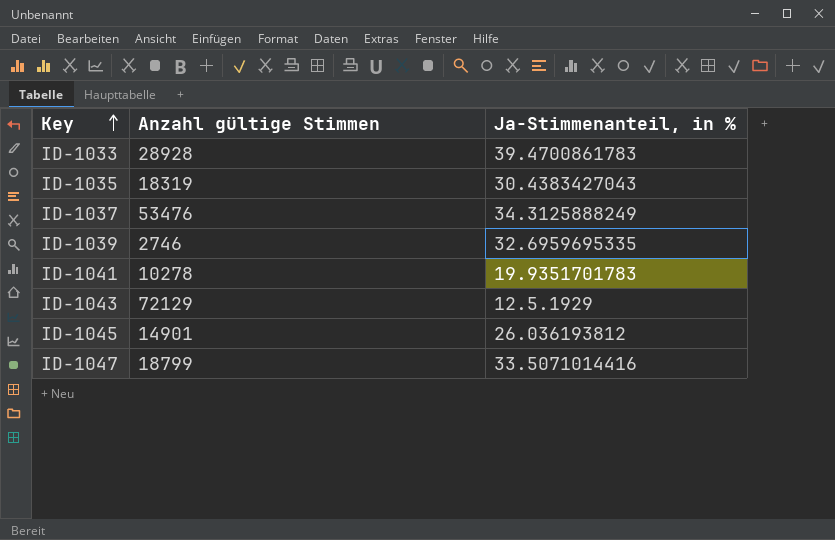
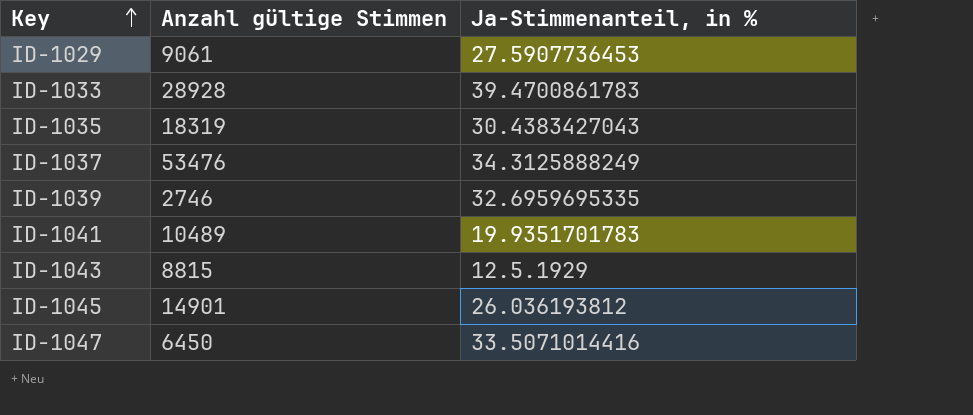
row ID-1029: none -> 9061 | 27.5907736453
ID-1041 | Anzahl gültige Stimmen: 10278 -> 10489
ID-1043 | Anzahl gültige Stimmen: 72129 -> 8815
ID-1047 | Anzahl gültige Stimmen: 18799 -> 6450

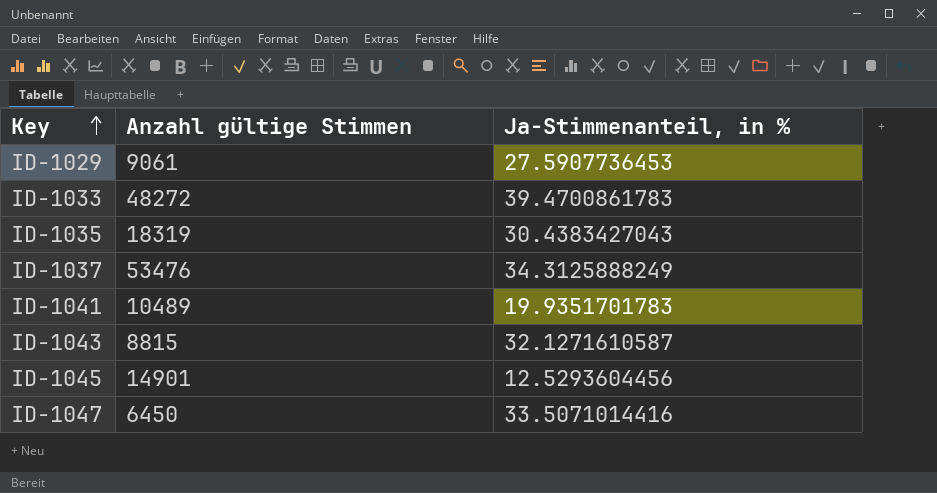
row ID-1039: 2746 | 32.6959695335 -> none
ID-1033 | Anzahl gültige Stimmen: 28928 -> 48272
ID-1043 | Ja-Stimmenanteil, in %: 12.5.1929 -> 32.1271610587
ID-1045 | Ja-Stimmenanteil, in %: 26.036193812 -> 12.5293604456

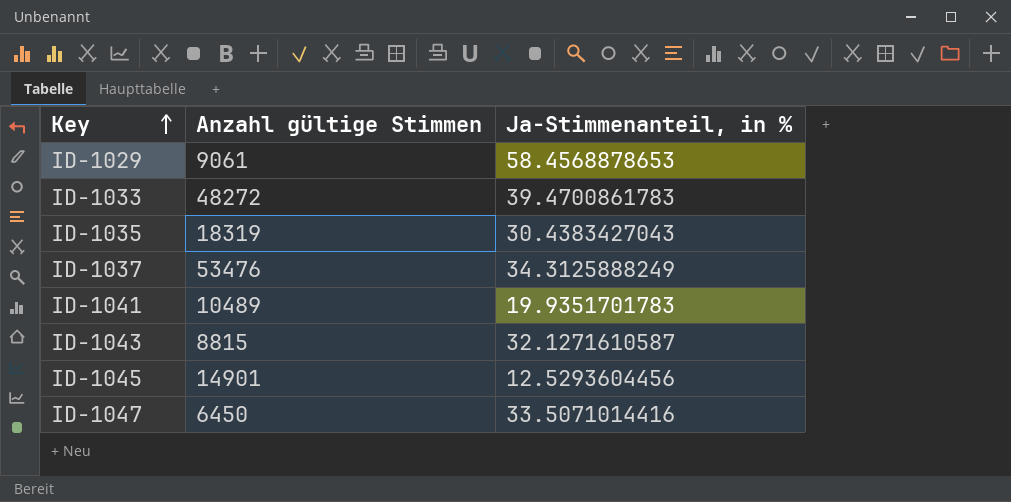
ID-1029 | Ja-Stimmenanteil, in %: 27.5907736453 -> 58.4568878653

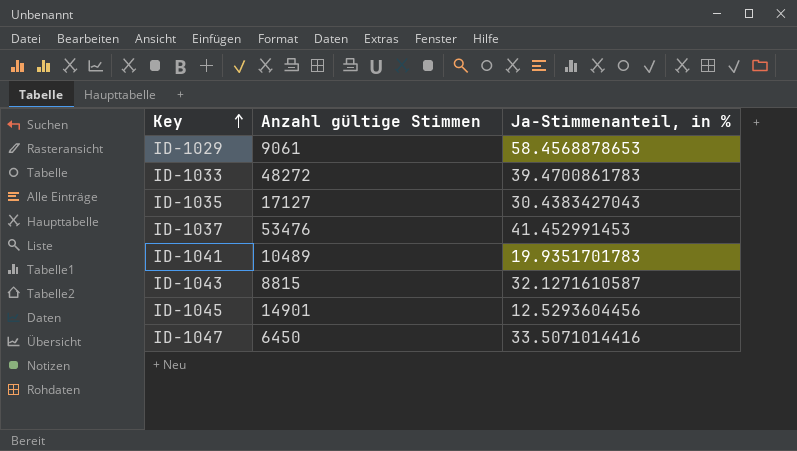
ID-1035 | Anzahl gültige Stimmen: 18319 -> 17127
ID-1037 | Ja-Stimmenanteil, in %: 34.3125888249 -> 41.452991453

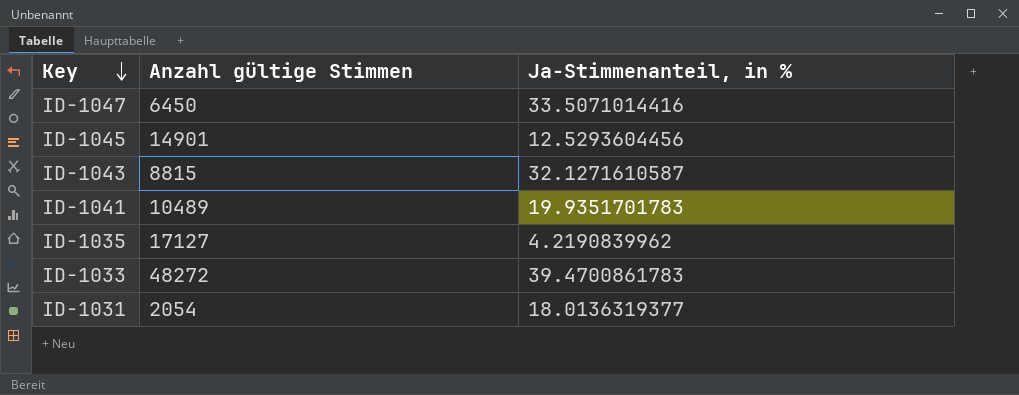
row order: Key ascending -> Key descending
row ID-1029: 9061 | 58.4568878653 -> none
row ID-1037: 53476 | 41.452991453 -> none
ID-1035 | Ja-Stimmenanteil, in %: 30.4383427043 -> 4.2190839962
row ID-1031: none -> 2054 | 18.0136319377

